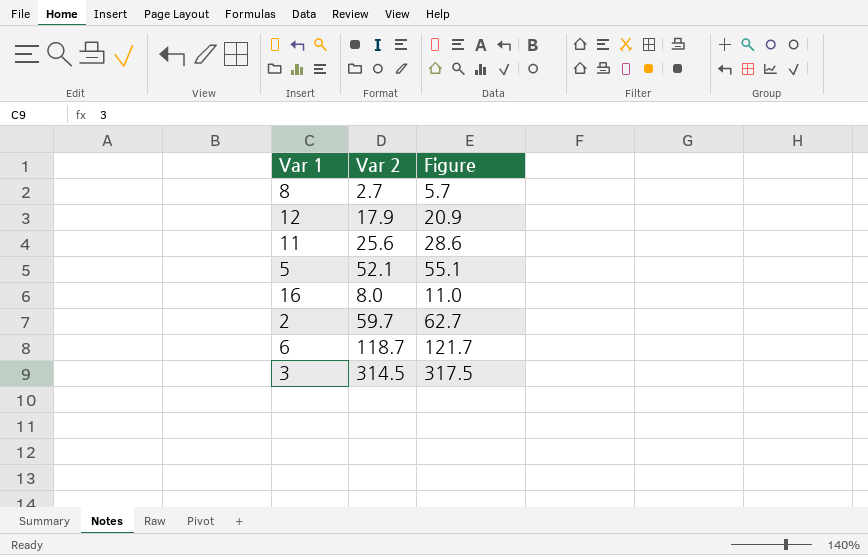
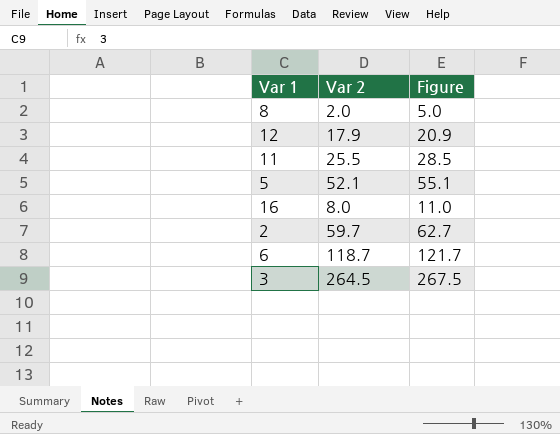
8 | Var 2: 2.7 -> 2.0
8 | Figure: 5.7 -> 5.0
11 | Var 2: 25.6 -> 25.5
11 | Figure: 28.6 -> 28.5
3 | Var 2: 314.5 -> 264.5
3 | Figure: 317.5 -> 267.5

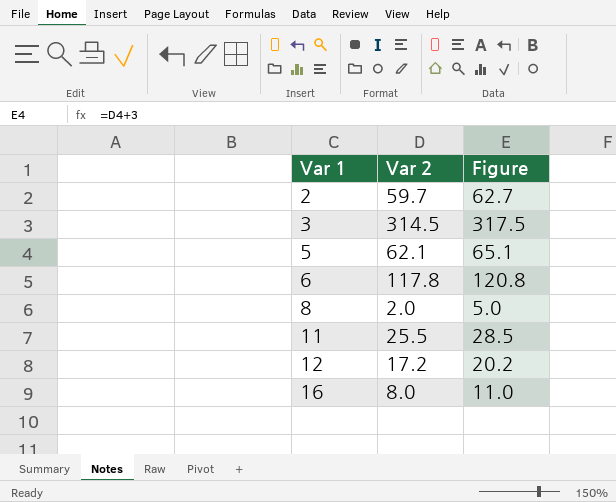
row order: none -> Var 1 ascending
3 | Var 2: 264.5 -> 314.5
3 | Figure: 267.5 -> 317.5
5 | Var 2: 52.1 -> 62.1
5 | Figure: 55.1 -> 65.1
6 | Var 2: 118.7 -> 117.8
6 | Figure: 121.7 -> 120.8
12 | Var 2: 17.9 -> 17.2
12 | Figure: 20.9 -> 20.2

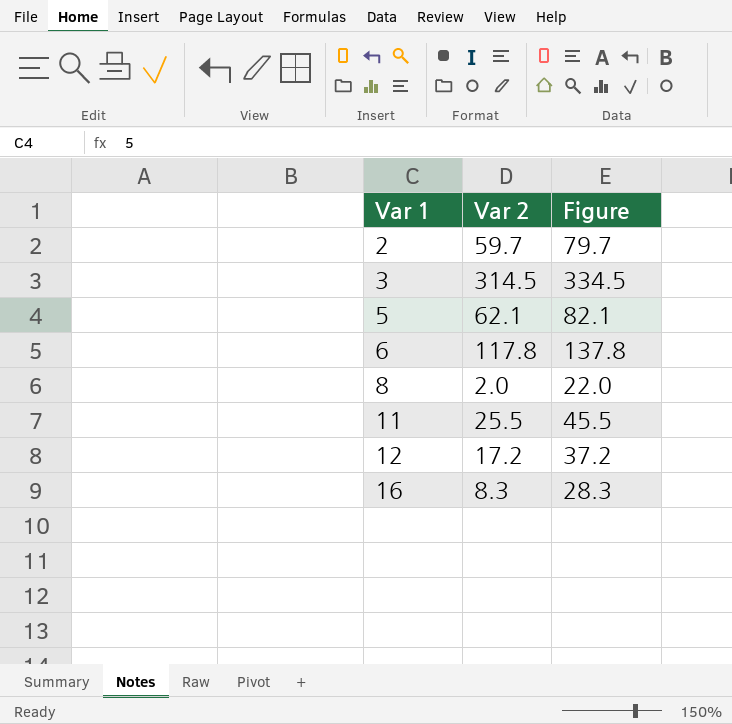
column Figure | formula: [Var 2] + 3 -> [Var 2] + 20
16 | Var 2: 8.0 -> 8.3

